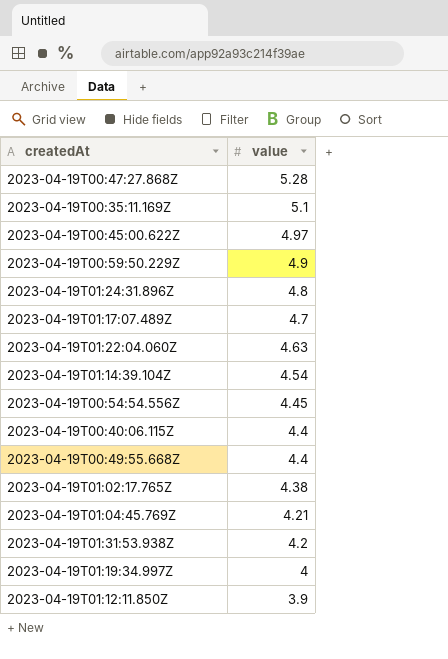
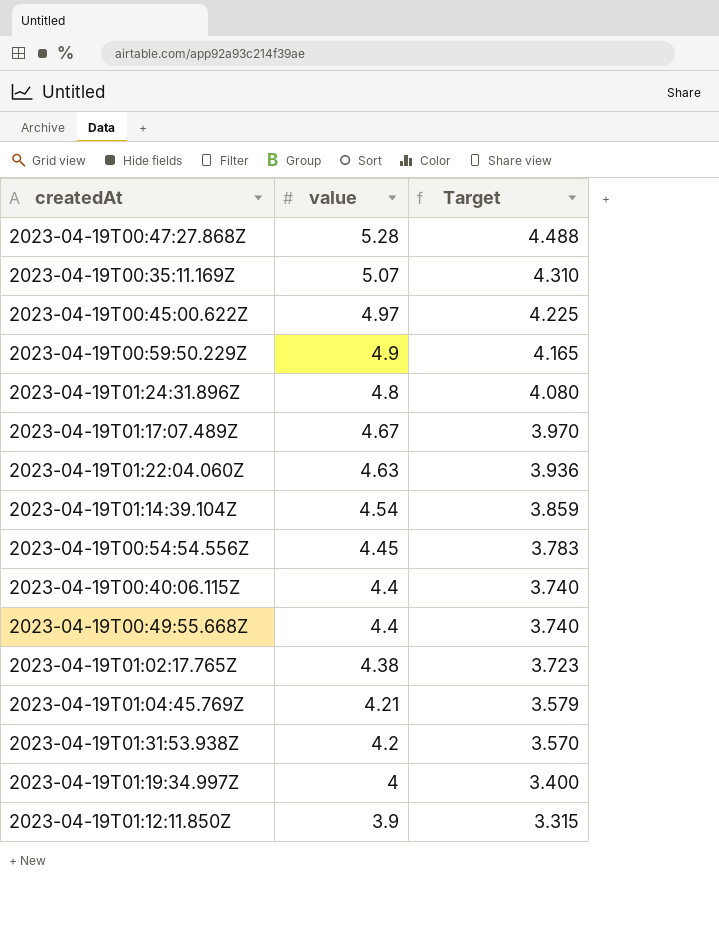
column Target | formula: none -> [value] * 0.85
2023-04-19T00:35:11.169Z | value: 5.1 -> 5.07
2023-04-19T01:17:07.489Z | value: 4.7 -> 4.67

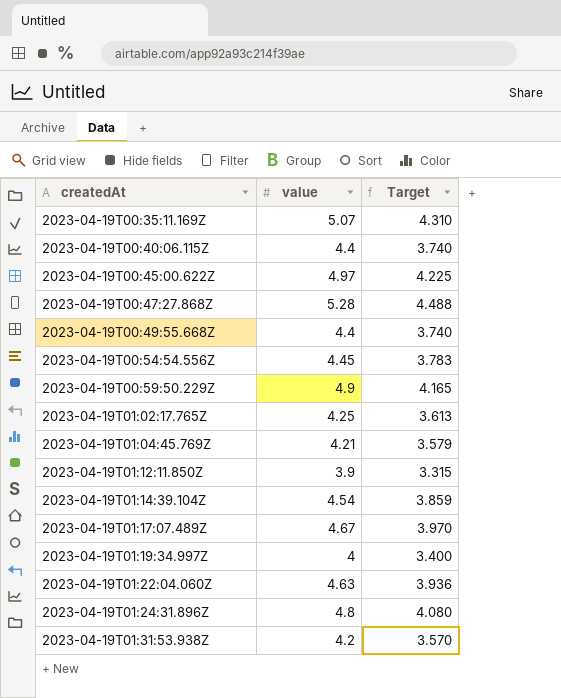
row order: value descending -> createdAt ascending
2023-04-19T01:02:17.765Z | value: 4.38 -> 4.25
2023-04-19T01:02:17.765Z | Target: 3.723 -> 3.613

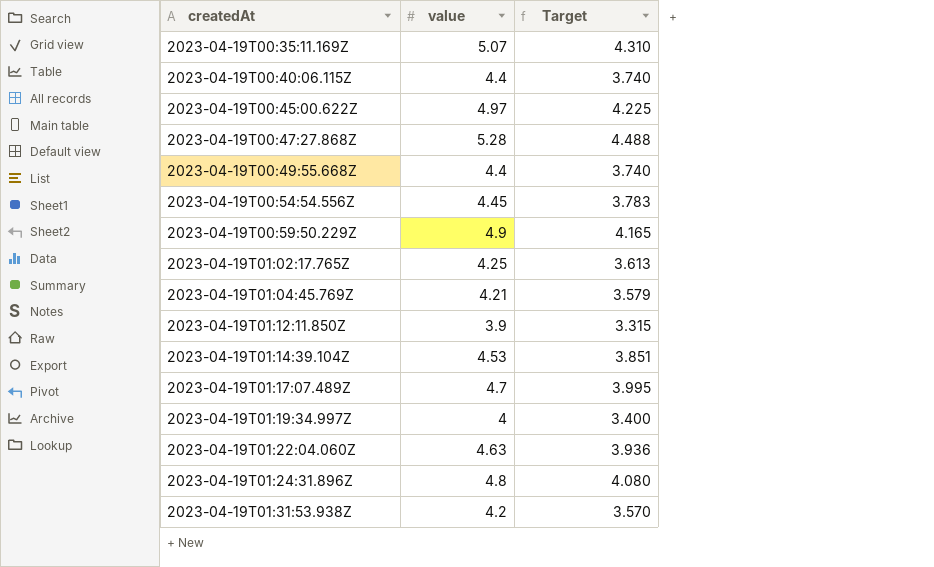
2023-04-19T01:14:39.104Z | value: 4.54 -> 4.53
2023-04-19T01:14:39.104Z | Target: 3.859 -> 3.851
2023-04-19T01:17:07.489Z | value: 4.67 -> 4.7
2023-04-19T01:17:07.489Z | Target: 3.970 -> 3.995

